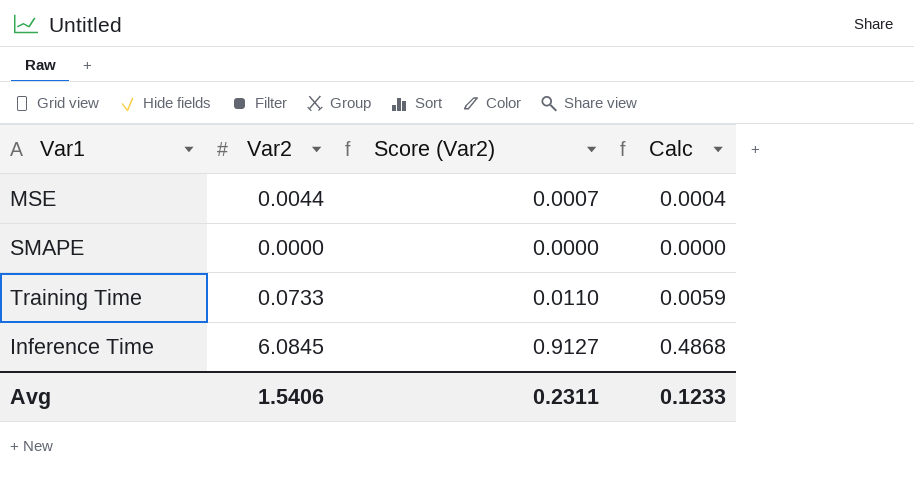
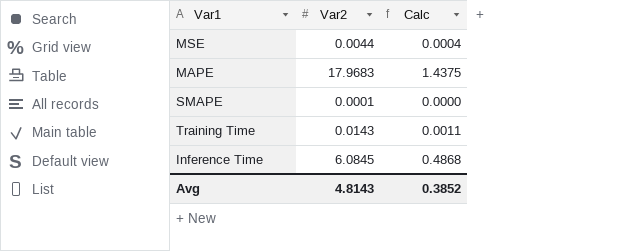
column Score (Var2) | formula: [Var2] * 0.15 -> none
row MAPE: none -> 17.9683 | 1.4375
SMAPE | Var2: 0.0000 -> 0.0001
Training Time | Var2: 0.0733 -> 0.0143
Training Time | Calc: 0.0059 -> 0.0011
Avg | Var2: 1.5406 -> 4.8143
Avg | Calc: 0.1233 -> 0.3852

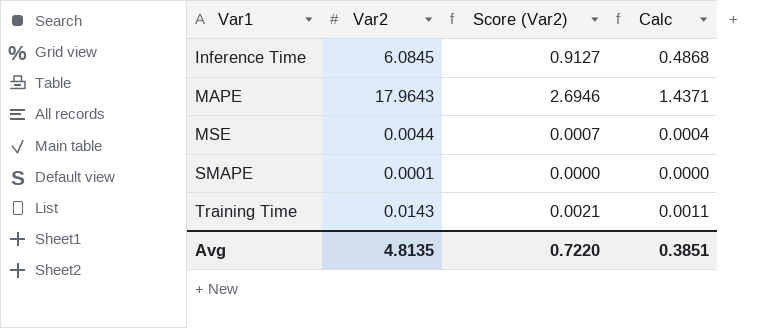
row order: none -> Var1 ascending
column Score (Var2) | formula: none -> [Var2] * 0.15
MAPE | Var2: 17.9683 -> 17.9643
MAPE | Calc: 1.4375 -> 1.4371
Avg | Var2: 4.8143 -> 4.8135
Avg | Calc: 0.3852 -> 0.3851

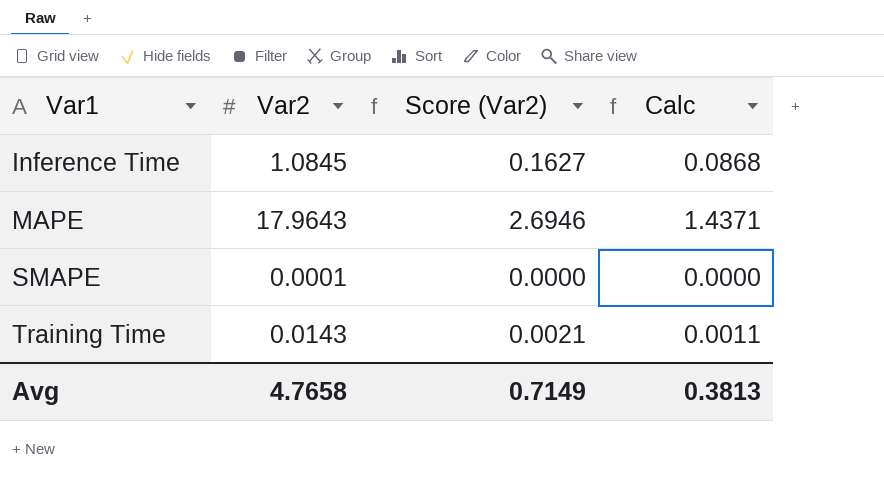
row MSE: 0.0044 | 0.0007 | 0.0004 -> none
Inference Time | Var2: 6.0845 -> 1.0845
Inference Time | Score (Var2): 0.9127 -> 0.1627
Inference Time | Calc: 0.4868 -> 0.0868
Avg | Var2: 4.8135 -> 4.7658
Avg | Score (Var2): 0.7220 -> 0.7149
Avg | Calc: 0.3851 -> 0.3813

